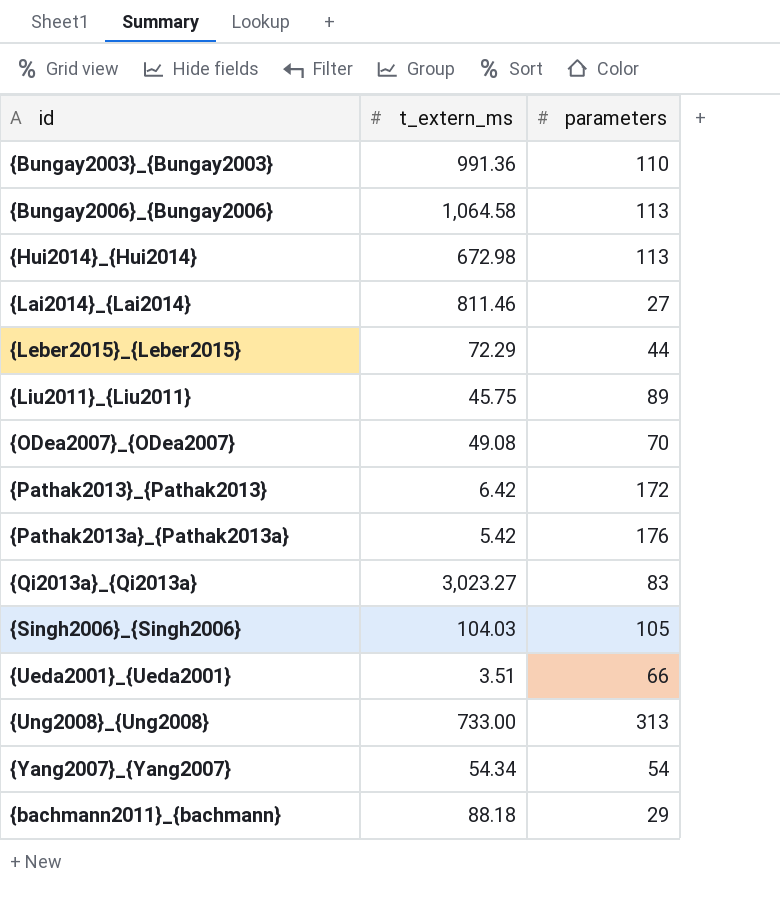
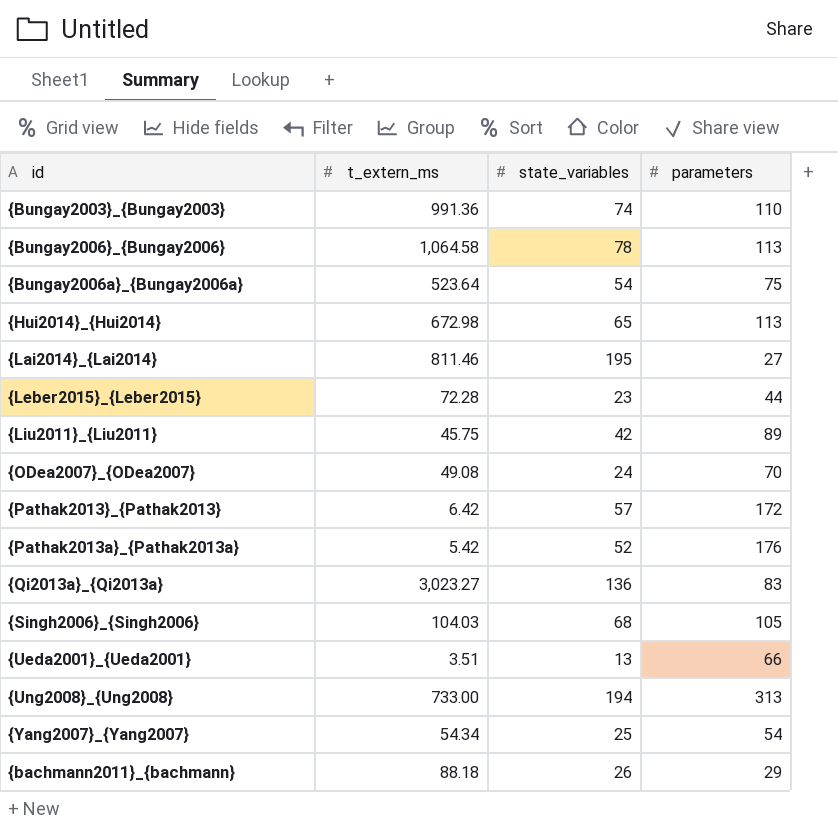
column state_variables | position: none -> 3
row {Bungay2006a}_{Bungay2006a}: none -> 523.64 | 54 | 75
{Leber2015}_{Leber2015} | t_extern_ms: 72.29 -> 72.28

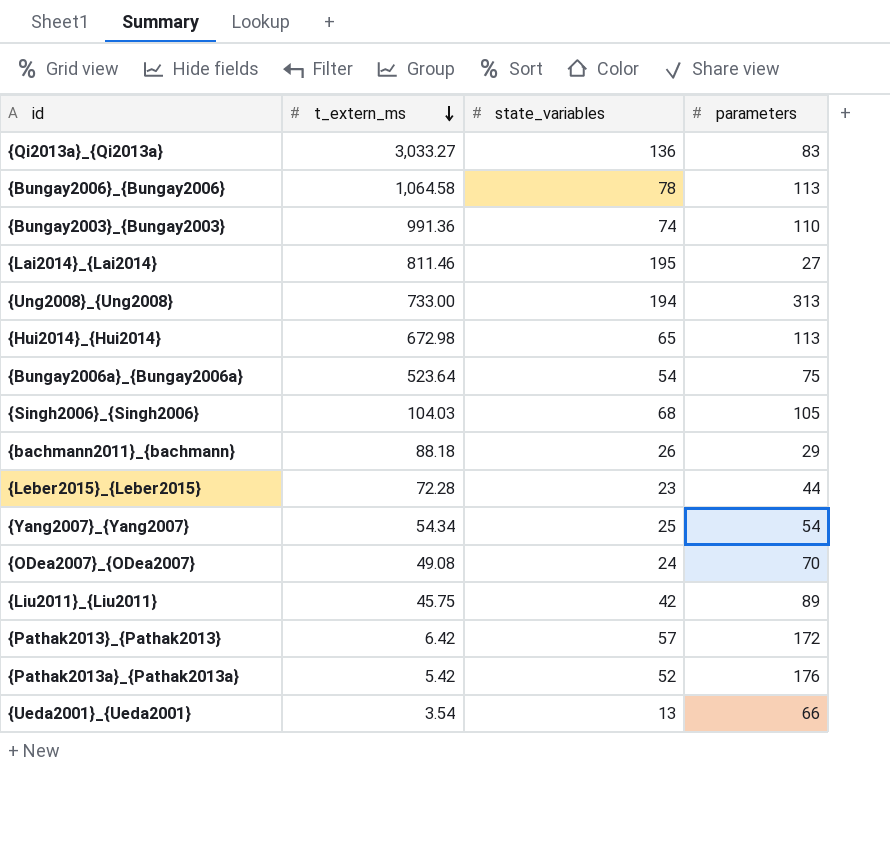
row order: none -> t_extern_ms descending
{Qi2013a}_{Qi2013a} | t_extern_ms: 3,023.27 -> 3,033.27
{Ueda2001}_{Ueda2001} | t_extern_ms: 3.51 -> 3.54

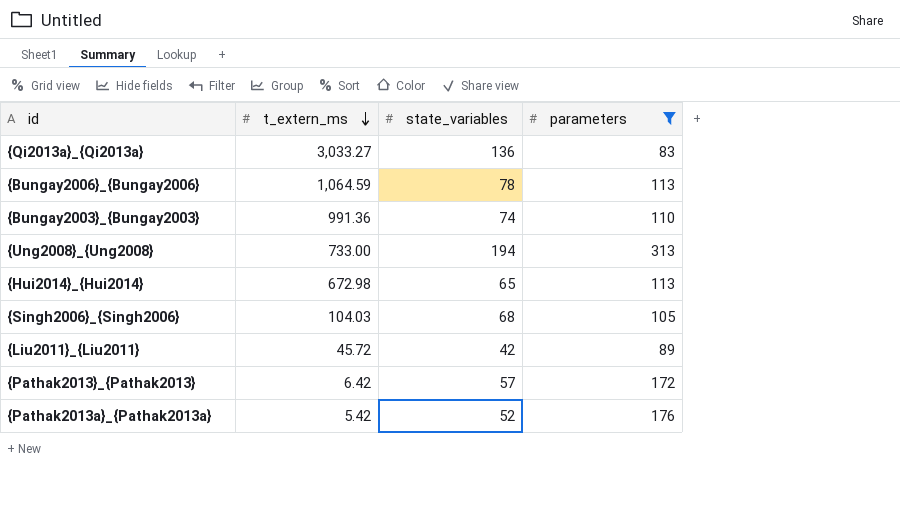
filter: none -> parameters >= 83
{Bungay2006}_{Bungay2006} | t_extern_ms: 1,064.58 -> 1,064.59
{Liu2011}_{Liu2011} | t_extern_ms: 45.75 -> 45.72

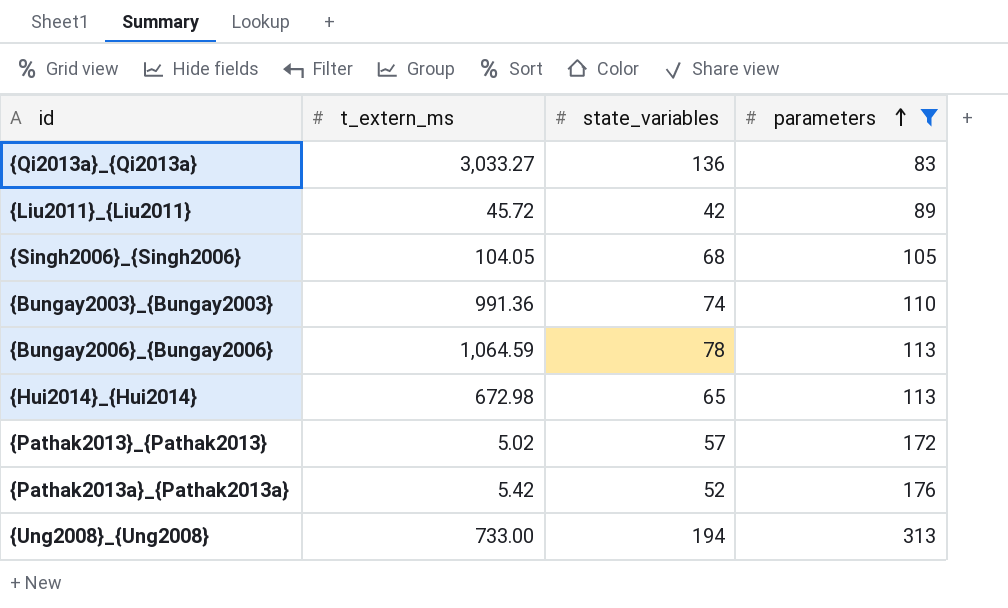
row order: t_extern_ms descending -> parameters ascending
{Singh2006}_{Singh2006} | t_extern_ms: 104.03 -> 104.05
{Pathak2013}_{Pathak2013} | t_extern_ms: 6.42 -> 5.02

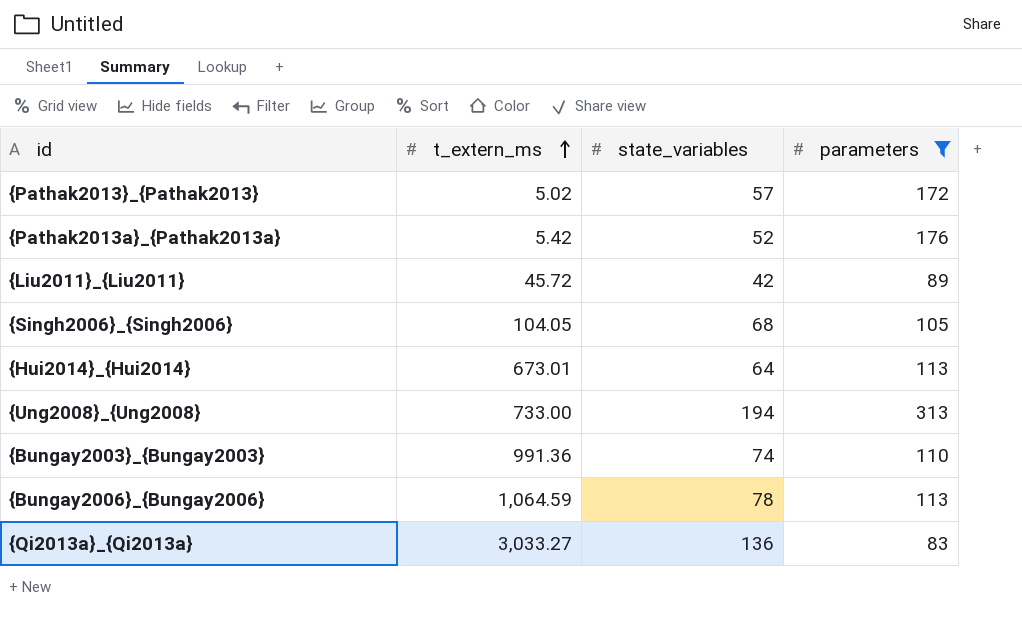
row order: parameters ascending -> t_extern_ms ascending
{Hui2014}_{Hui2014} | t_extern_ms: 672.98 -> 673.01
{Hui2014}_{Hui2014} | state_variables: 65 -> 64

